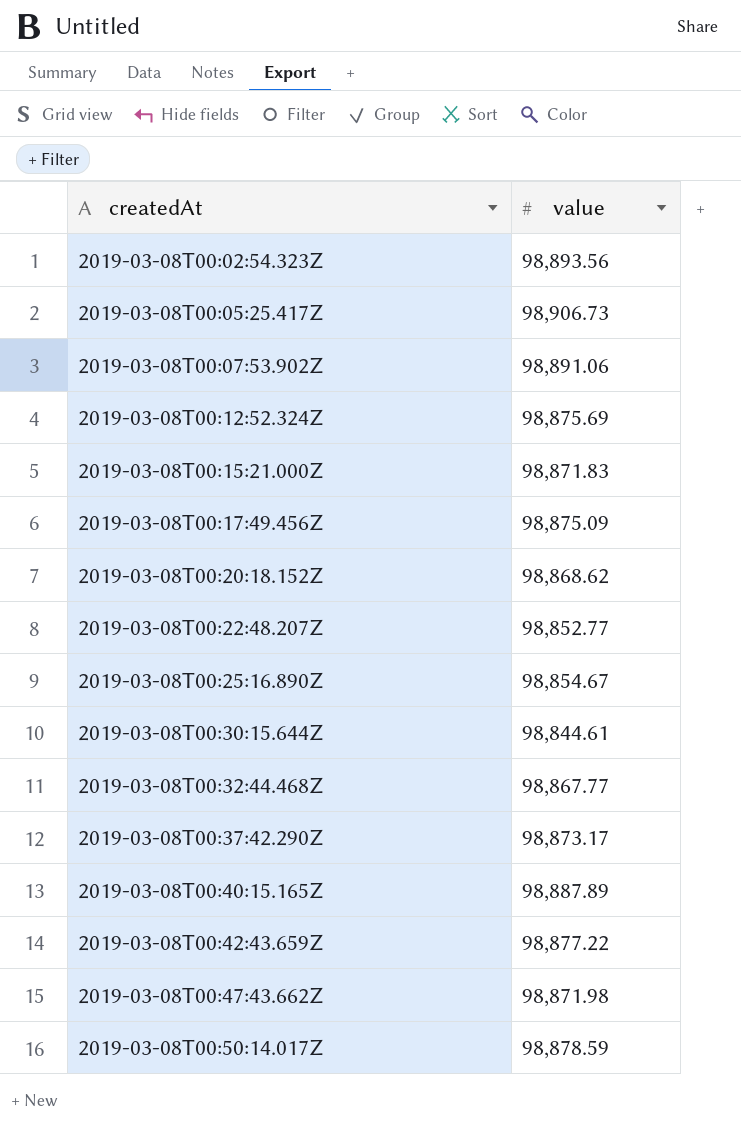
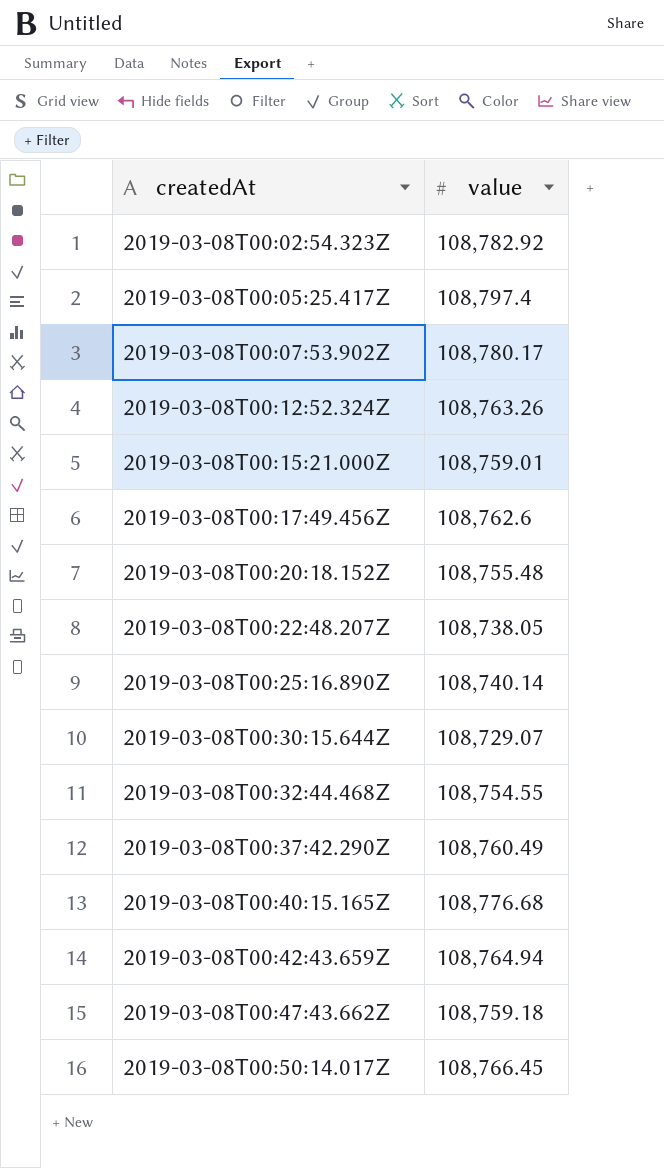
2019-03-08T00:02:54.323Z | value: 98,893.56 -> 108,782.92
2019-03-08T00:05:25.417Z | value: 98,906.73 -> 108,797.4
2019-03-08T00:07:53.902Z | value: 98,891.06 -> 108,780.17
2019-03-08T00:12:52.324Z | value: 98,875.69 -> 108,763.26
2019-03-08T00:15:21.000Z | value: 98,871.83 -> 108,759.01
2019-03-08T00:17:49.456Z | value: 98,875.09 -> 108,762.6
2019-03-08T00:20:18.152Z | value: 98,868.62 -> 108,755.48
2019-03-08T00:22:48.207Z | value: 98,852.77 -> 108,738.05
2019-03-08T00:25:16.890Z | value: 98,854.67 -> 108,740.14
2019-03-08T00:30:15.644Z | value: 98,844.61 -> 108,729.07
2019-03-08T00:32:44.468Z | value: 98,867.77 -> 108,754.55
2019-03-08T00:37:42.290Z | value: 98,873.17 -> 108,760.49
2019-03-08T00:40:15.165Z | value: 98,887.89 -> 108,776.68
2019-03-08T00:42:43.659Z | value: 98,877.22 -> 108,764.94
2019-03-08T00:47:43.662Z | value: 98,871.98 -> 108,759.18
2019-03-08T00:50:14.017Z | value: 98,878.59 -> 108,766.45

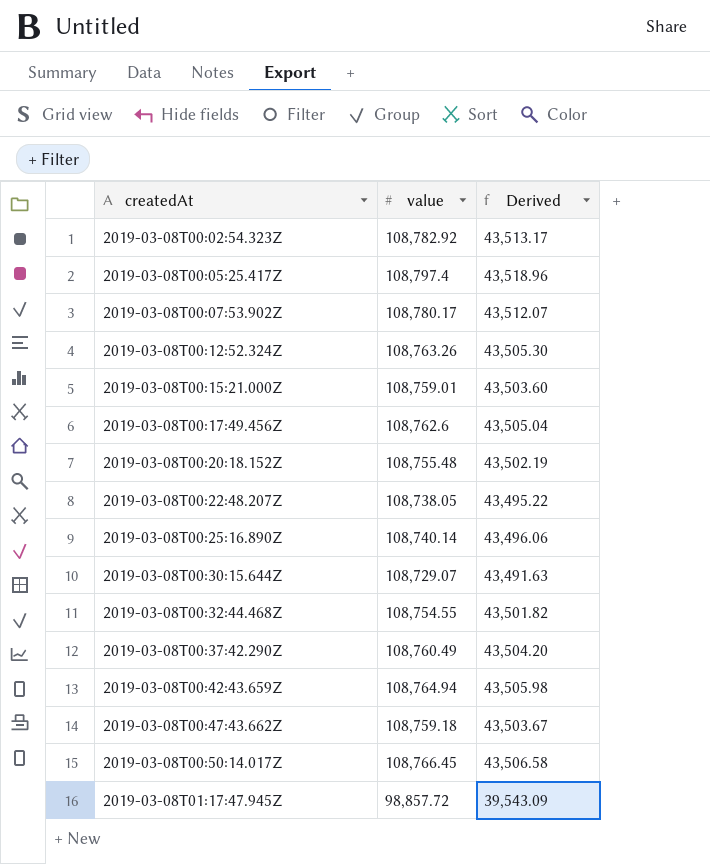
column Derived | formula: none -> [value] * 0.4
row 2019-03-08T00:40:15.165Z: 108,776.68 -> none
row 2019-03-08T01:17:47.945Z: none -> 98,857.72 | 39,543.09

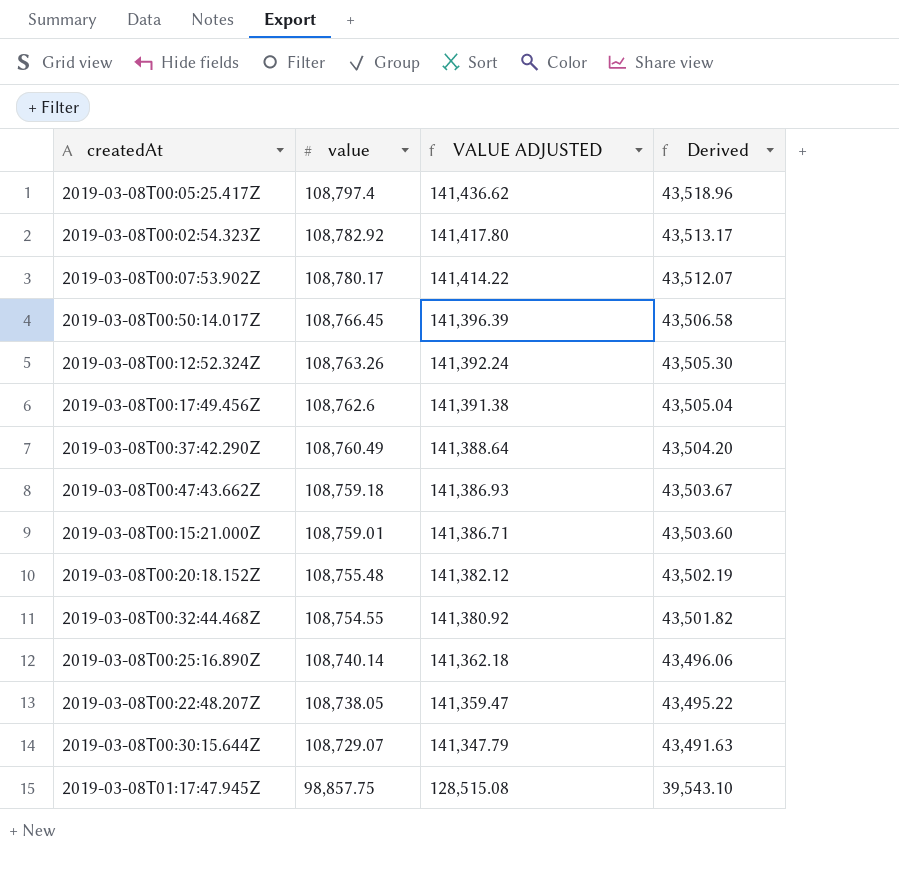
row order: createdAt ascending -> value descending
column VALUE ADJUSTED | formula: none -> [value] * 1.3
row 2019-03-08T00:42:43.659Z: 108,764.94 | 43,505.98 -> none
2019-03-08T01:17:47.945Z | value: 98,857.72 -> 98,857.75
2019-03-08T01:17:47.945Z | Derived: 39,543.09 -> 39,543.10

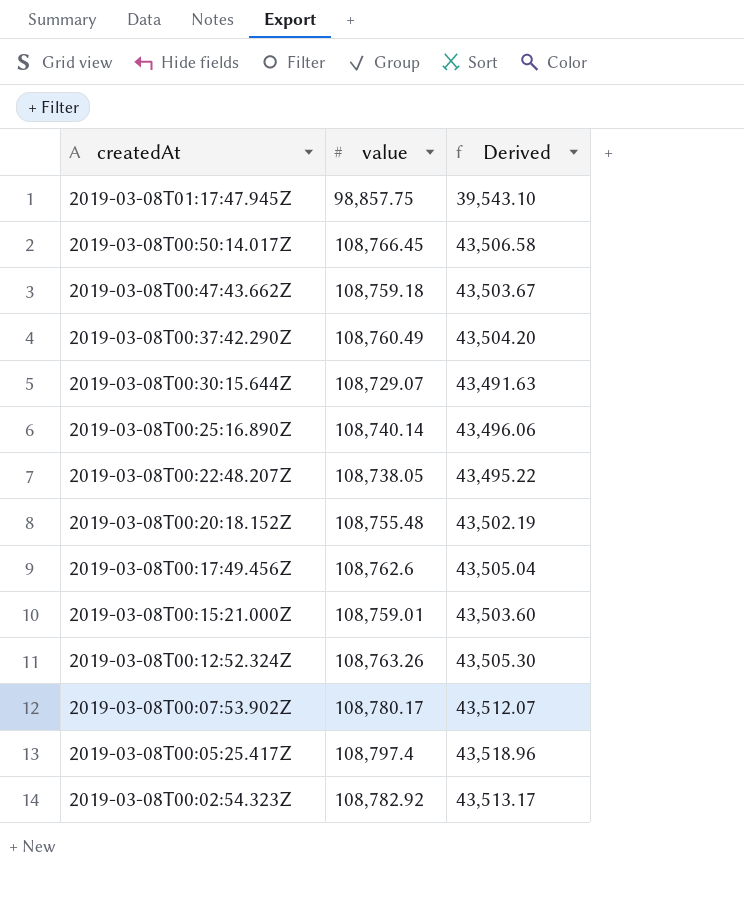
row order: value descending -> createdAt descending
column VALUE ADJUSTED | formula: [value] * 1.3 -> none
row 2019-03-08T00:32:44.468Z: 108,754.55 | 141,380.92 | 43,501.82 -> none

